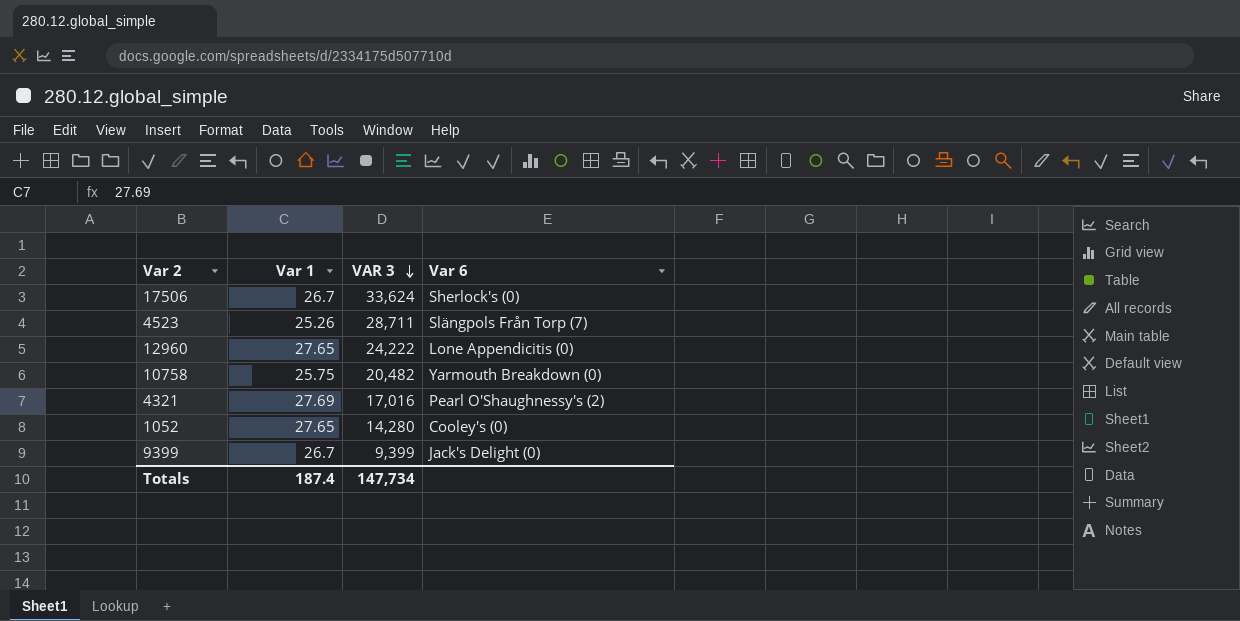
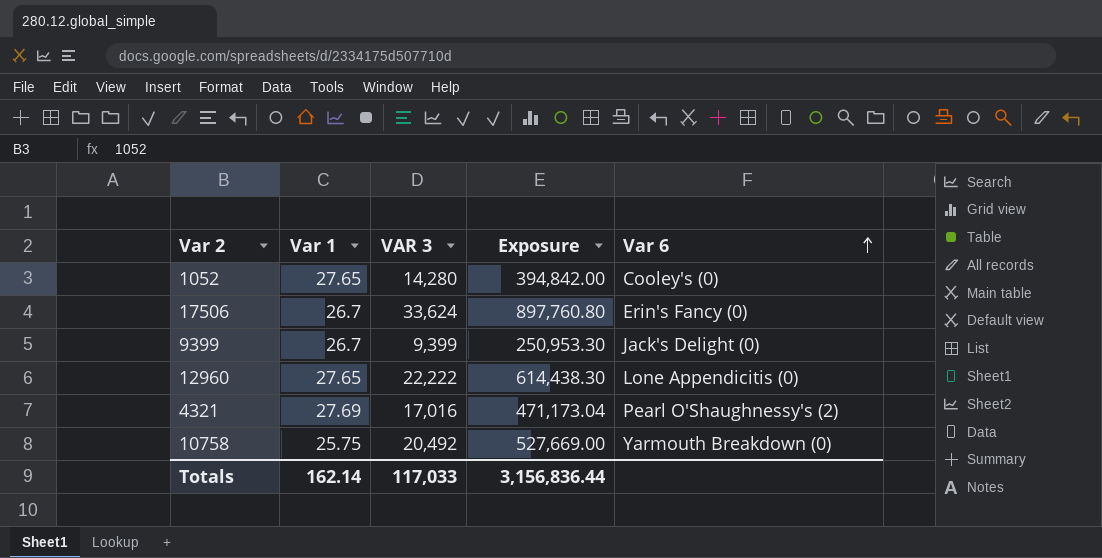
row order: VAR 3 descending -> Var 6 ascending
column Exposure | formula: none -> [Var 1] * [VAR 3]
row 4523: 25.26 | 28,711 | Slängpols Från Torp (7) -> none
17506 | Var 6: Sherlock's (0) -> Erin's Fancy (0)
12960 | VAR 3: 24,222 -> 22,222
10758 | VAR 3: 20,482 -> 20,492
Totals | Var 1: 187.4 -> 162.14
Totals | VAR 3: 147,734 -> 117,033

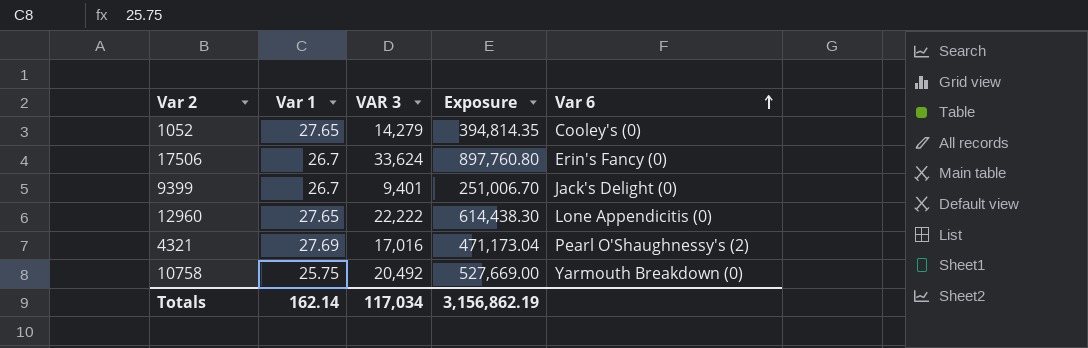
1052 | VAR 3: 14,280 -> 14,279
1052 | Exposure: 394,842.00 -> 394,814.35
9399 | VAR 3: 9,399 -> 9,401
9399 | Exposure: 250,953.30 -> 251,006.70
Totals | VAR 3: 117,033 -> 117,034
Totals | Exposure: 3,156,836.44 -> 3,156,862.19

